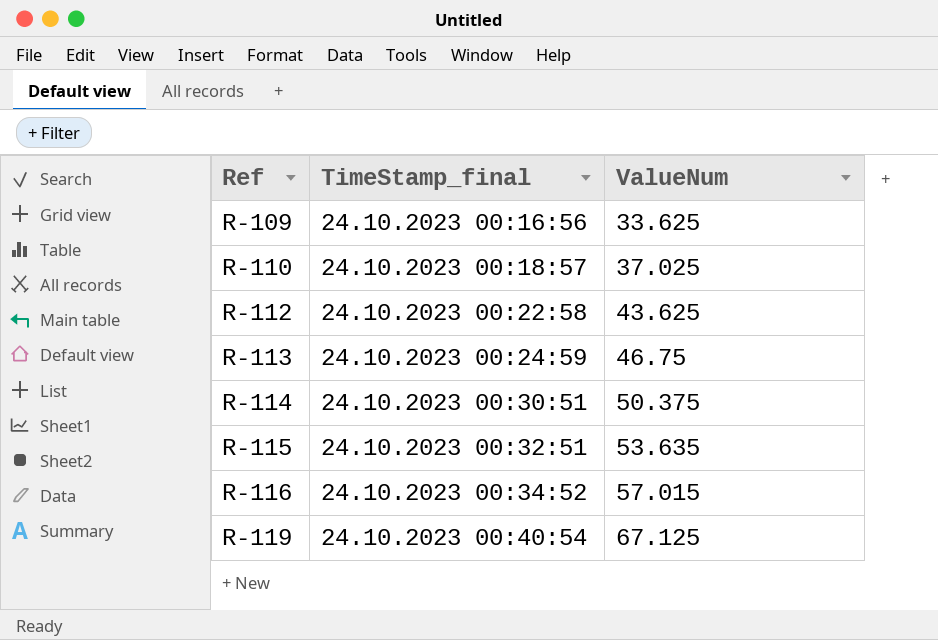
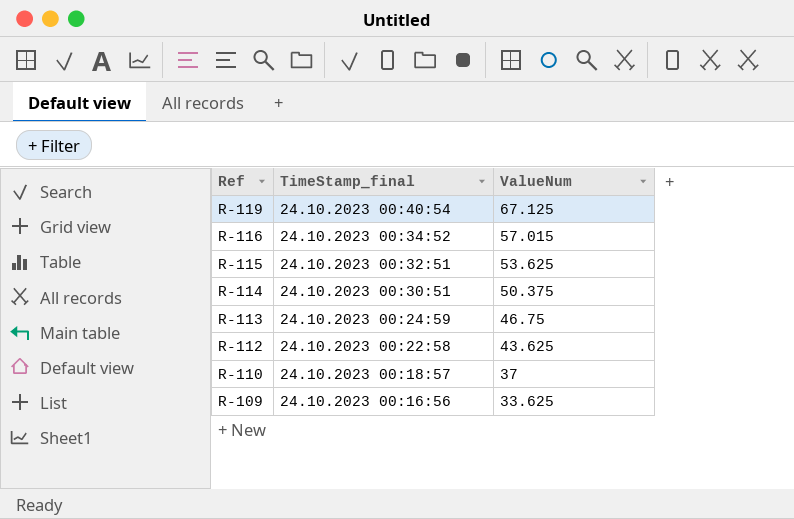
row order: Ref ascending -> Ref descending
R-115 | ValueNum: 53.635 -> 53.625
R-110 | ValueNum: 37.025 -> 37

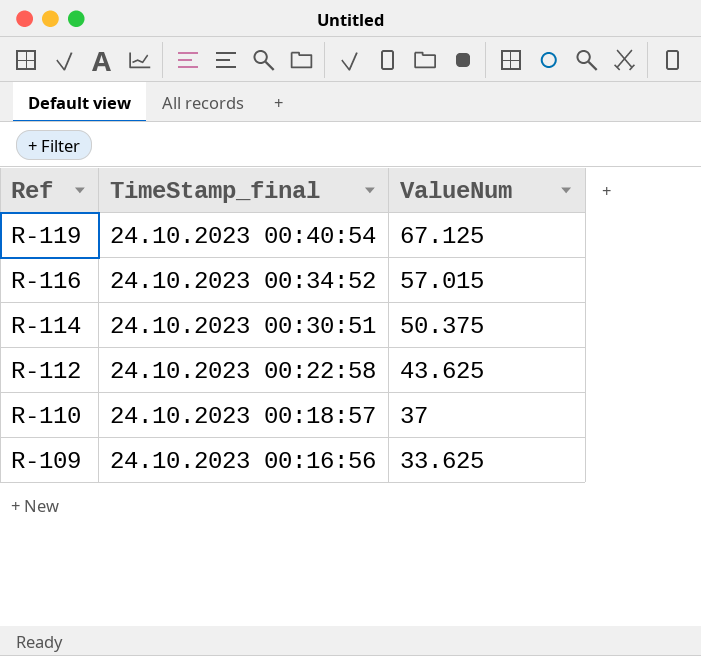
row R-115: 24.10.2023 00:32:51 | 53.625 -> none
row R-113: 24.10.2023 00:24:59 | 46.75 -> none

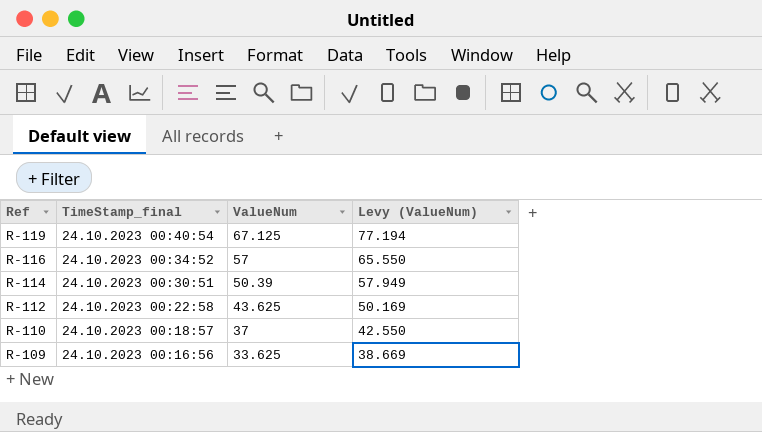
column Levy (ValueNum) | formula: none -> [ValueNum] * 1.15
R-116 | ValueNum: 57.015 -> 57
R-114 | ValueNum: 50.375 -> 50.39

